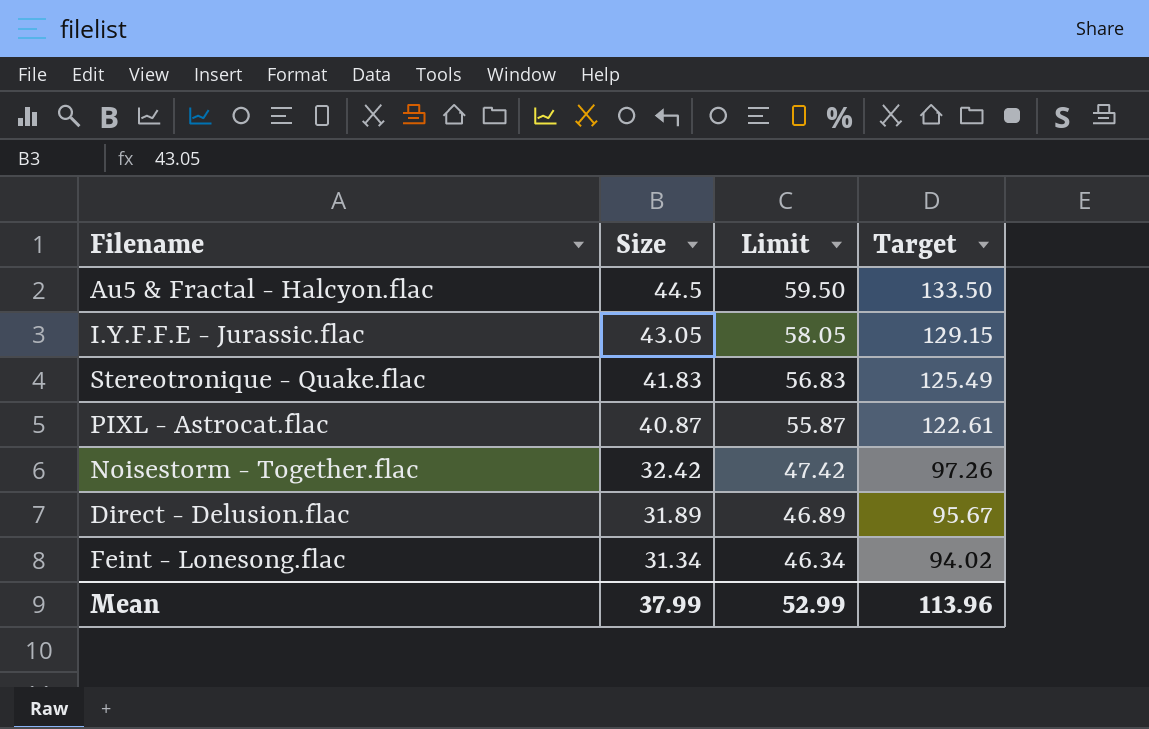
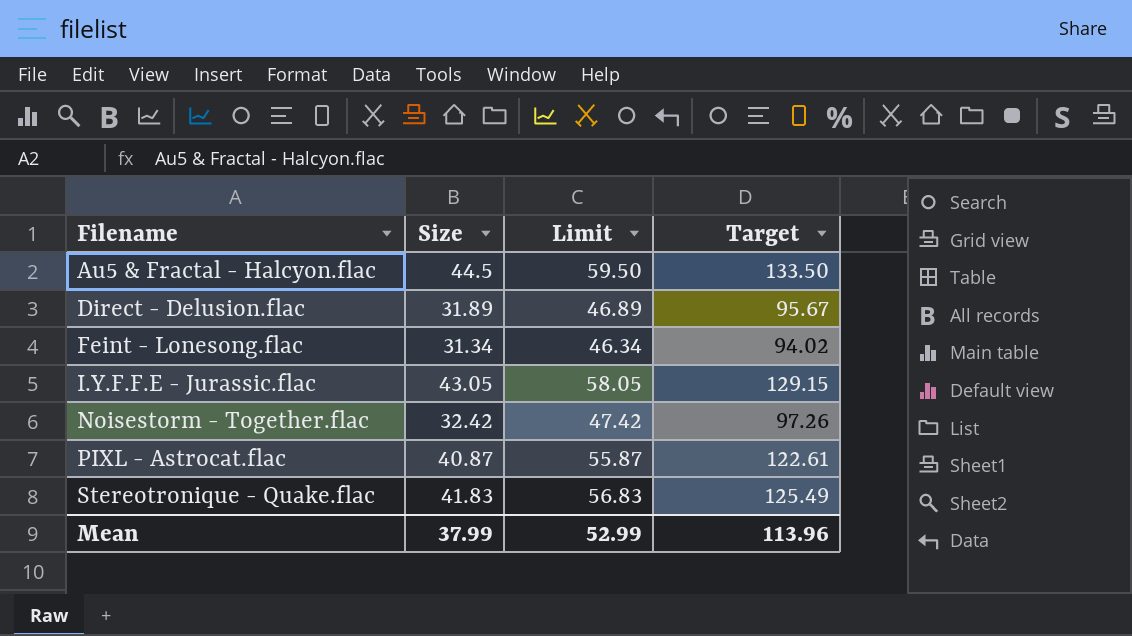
row order: Size descending -> Filename ascending

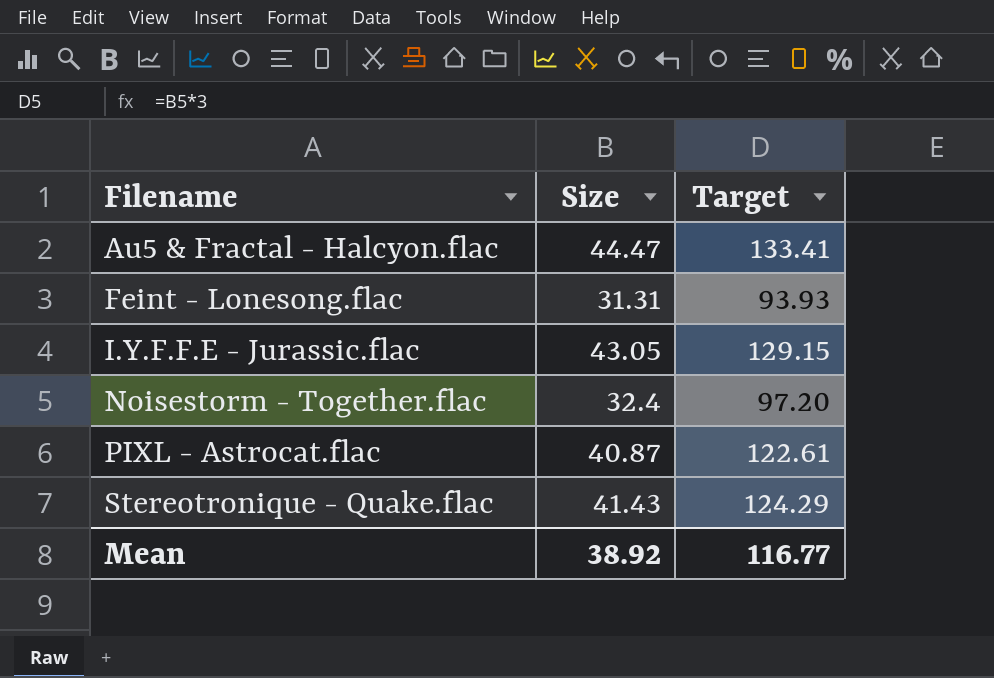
column Limit | formula: [Size] + 15 -> none
row Direct - Delusion.flac: 31.89 | 46.89 | 95.67 -> none
Au5 & Fractal - Halcyon.flac | Size: 44.5 -> 44.47
Au5 & Fractal - Halcyon.flac | Target: 133.50 -> 133.41
Feint - Lonesong.flac | Size: 31.34 -> 31.31
Feint - Lonesong.flac | Target: 94.02 -> 93.93
Noisestorm - Together.flac | Size: 32.42 -> 32.4
Noisestorm - Together.flac | Target: 97.26 -> 97.20
Stereotronique - Quake.flac | Size: 41.83 -> 41.43
Stereotronique - Quake.flac | Target: 125.49 -> 124.29
Mean | Size: 37.99 -> 38.92
Mean | Target: 113.96 -> 116.77

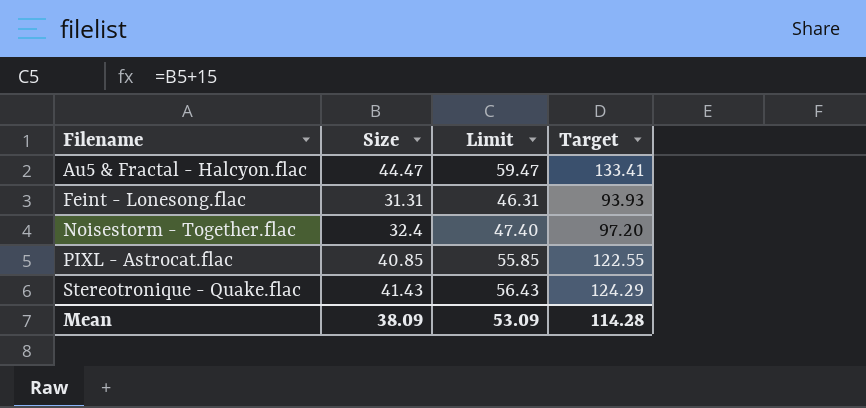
column Limit | formula: none -> [Size] + 15
row I.Y.F.F.E - Jurassic.flac: 43.05 | 129.15 -> none
PIXL - Astrocat.flac | Size: 40.87 -> 40.85
PIXL - Astrocat.flac | Target: 122.61 -> 122.55
Mean | Size: 38.92 -> 38.09
Mean | Target: 116.77 -> 114.28

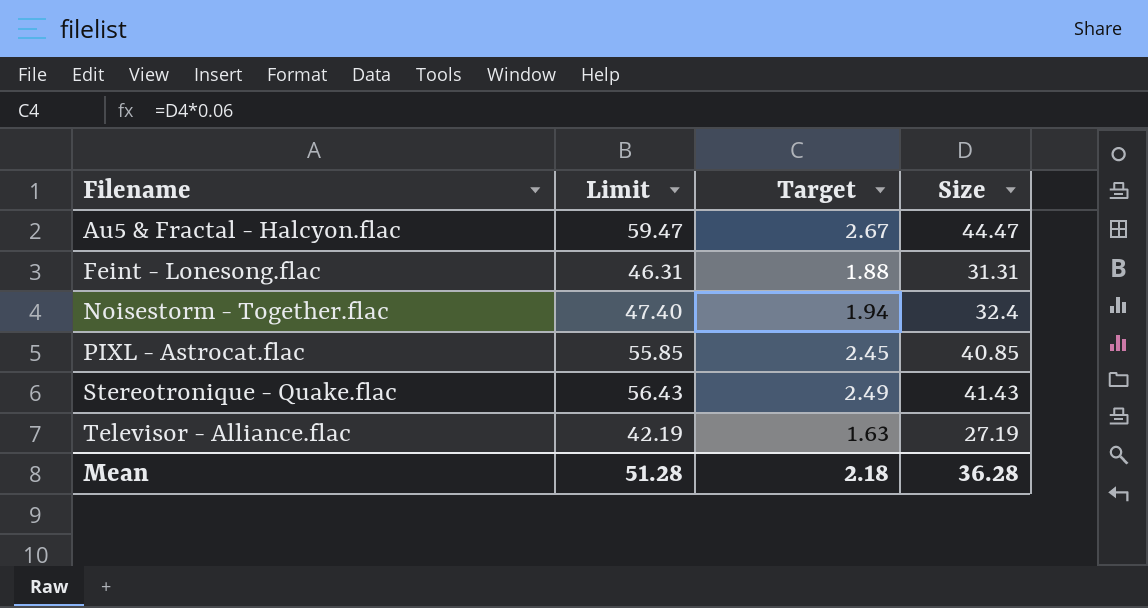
column Target | formula: [Size] * 3 -> [Size] * 0.06
column Size | position: 2 -> 4
row Televisor - Alliance.flac: none -> 42.19 | 1.63 | 27.19
Mean | Limit: 53.09 -> 51.28
Mean | Target: 114.28 -> 2.18
Mean | Size: 38.09 -> 36.28

